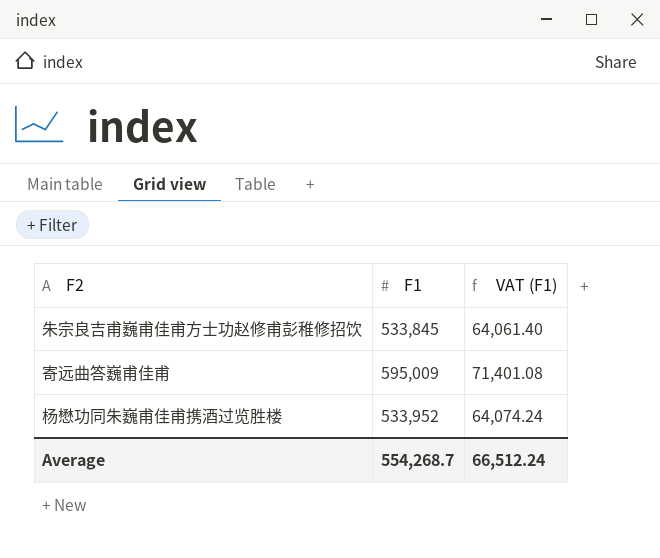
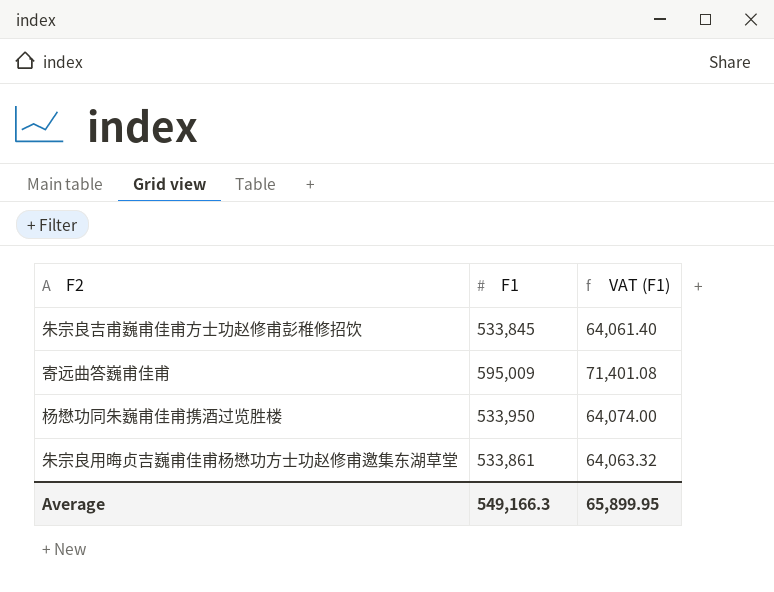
杨懋功同朱巍甫佳甫携酒过览胜楼 | F1: 533,952 -> 533,950
杨懋功同朱巍甫佳甫携酒过览胜楼 | VAT (F1): 64,074.24 -> 64,074.00
row 朱宗良用晦贞吉巍甫佳甫杨懋功方士功赵修甫邀集东湖草堂: none -> 533,861 | 64,063.32
Average | F1: 554,268.7 -> 549,166.3
Average | VAT (F1): 66,512.24 -> 65,899.95

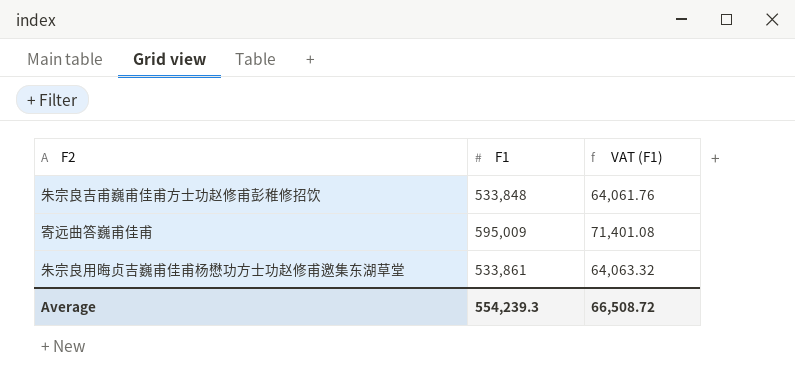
row 杨懋功同朱巍甫佳甫携酒过览胜楼: 533,950 | 64,074.00 -> none
朱宗良吉甫巍甫佳甫方士功赵修甫彭稚修招饮 | F1: 533,845 -> 533,848
朱宗良吉甫巍甫佳甫方士功赵修甫彭稚修招饮 | VAT (F1): 64,061.40 -> 64,061.76
Average | F1: 549,166.3 -> 554,239.3
Average | VAT (F1): 65,899.95 -> 66,508.72

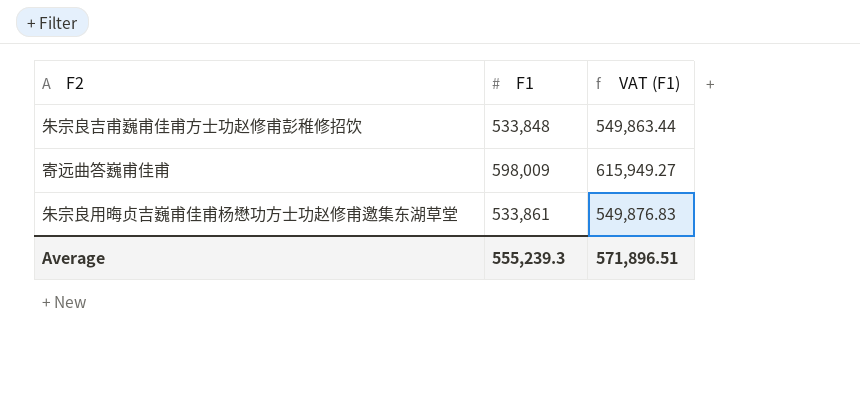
column VAT (F1) | formula: [F1] * 0.12 -> [F1] * 1.03
寄远曲答巍甫佳甫 | F1: 595,009 -> 598,009
Average | F1: 554,239.3 -> 555,239.3
Average | VAT (F1): 66,508.72 -> 571,896.51

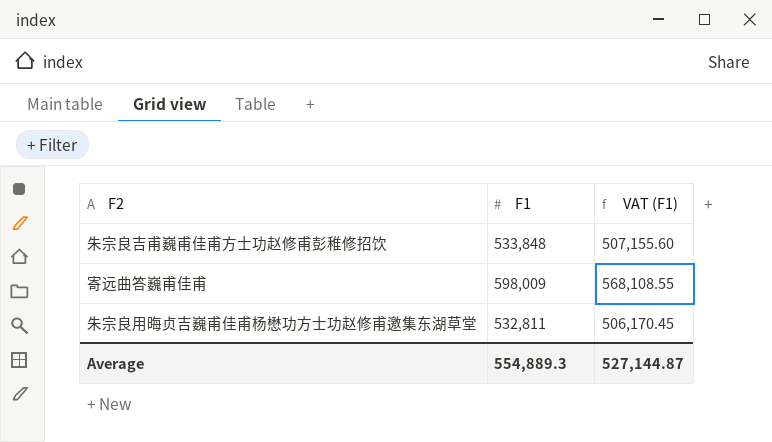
column VAT (F1) | formula: [F1] * 1.03 -> [F1] * 0.95
朱宗良用晦贞吉巍甫佳甫杨懋功方士功赵修甫邀集东湖草堂 | F1: 533,861 -> 532,811
Average | F1: 555,239.3 -> 554,889.3
Average | VAT (F1): 571,896.51 -> 527,144.87

